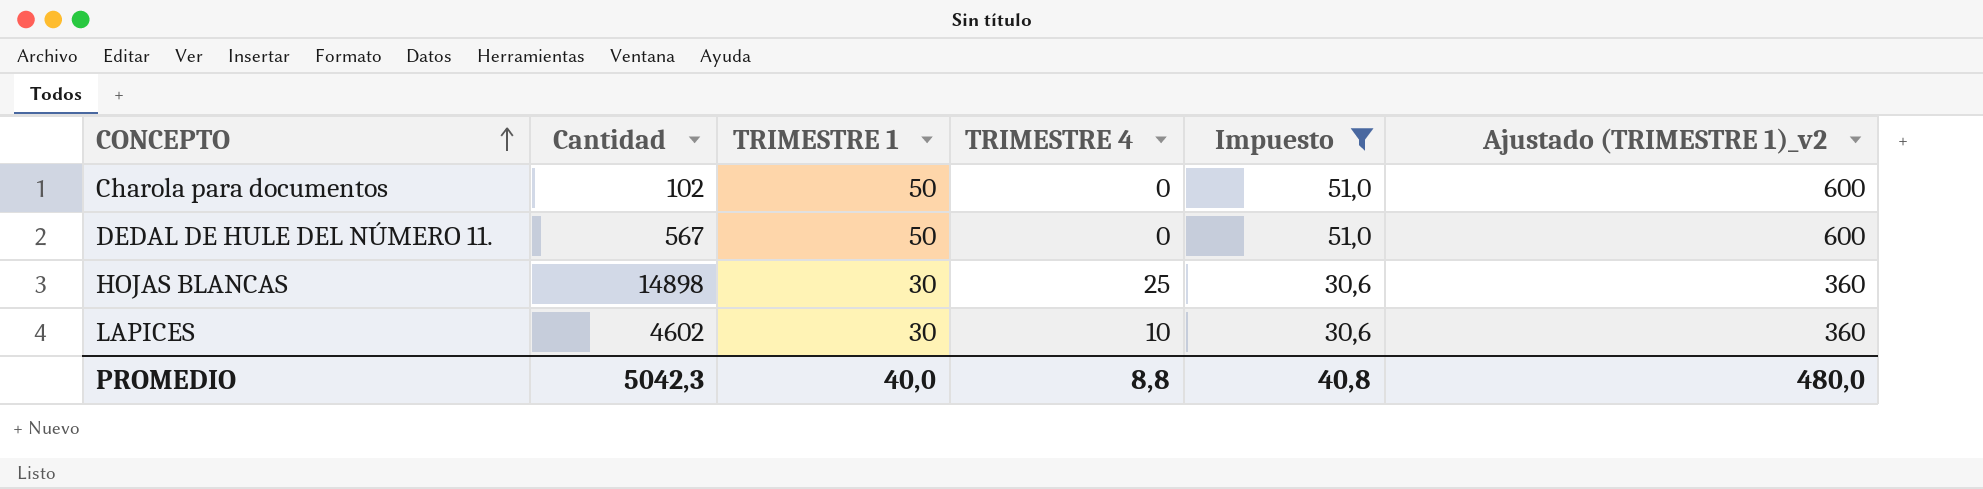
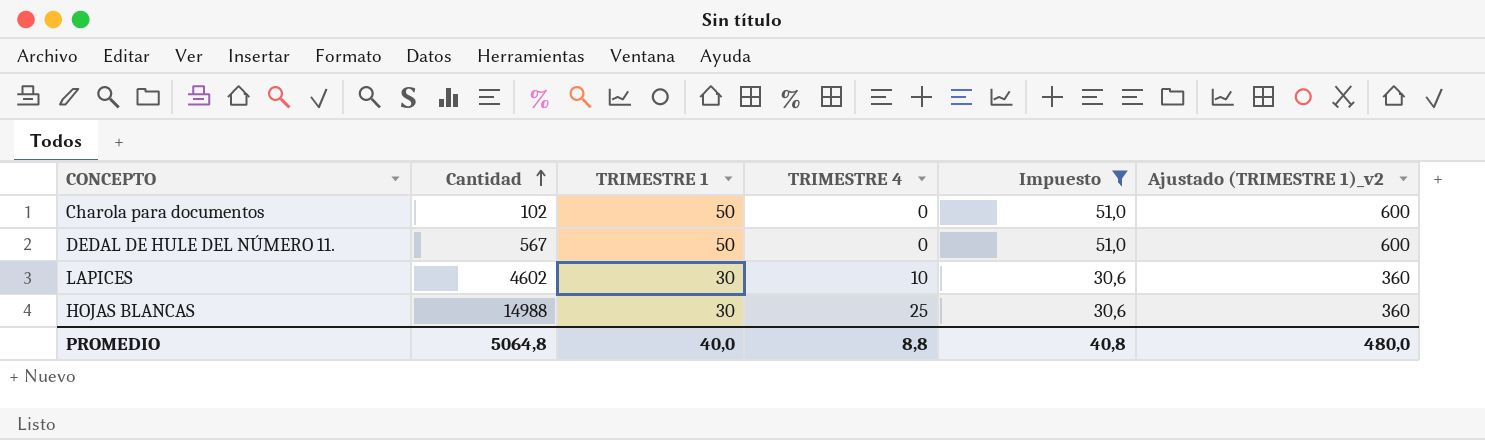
row order: CONCEPTO ascending -> Cantidad ascending
HOJAS BLANCAS | Cantidad: 14898 -> 14988
PROMEDIO | Cantidad: 5042,3 -> 5064,8

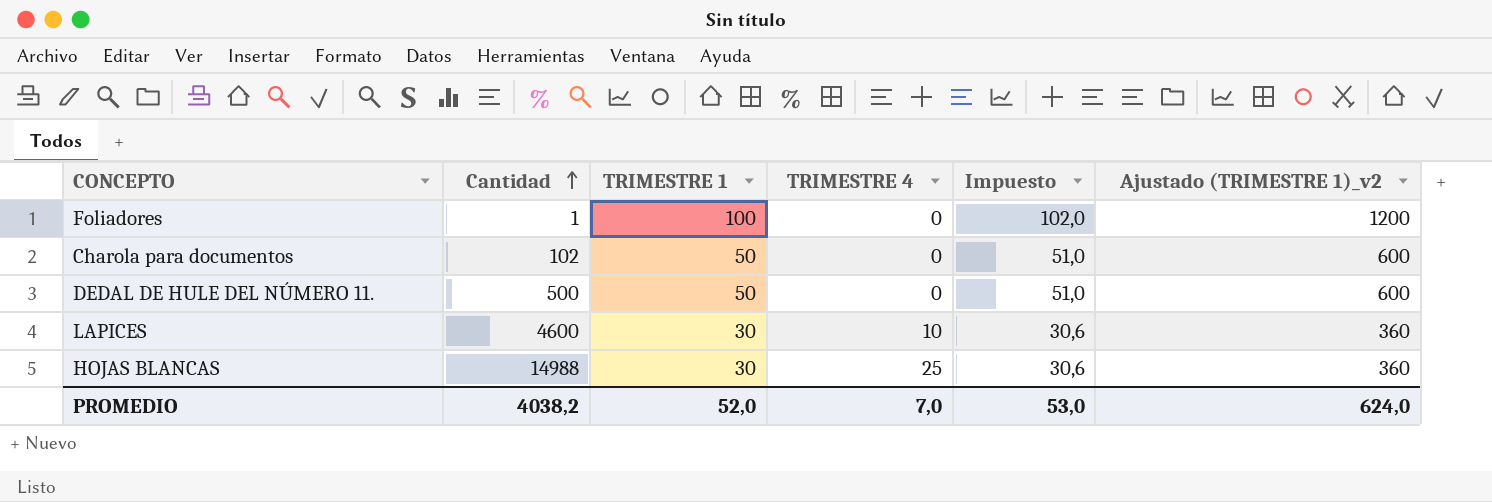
filter: Impuesto != 102,0 -> none
DEDAL DE HULE DEL NÚMERO 11. | Cantidad: 567 -> 500
LAPICES | Cantidad: 4602 -> 4600
PROMEDIO | Cantidad: 5064,8 -> 4038,2
PROMEDIO | TRIMESTRE 1: 40,0 -> 52,0
PROMEDIO | TRIMESTRE 4: 8,8 -> 7,0
PROMEDIO | Impuesto: 40,8 -> 53,0
PROMEDIO | Ajustado (TRIMESTRE 1)_v2: 480,0 -> 624,0

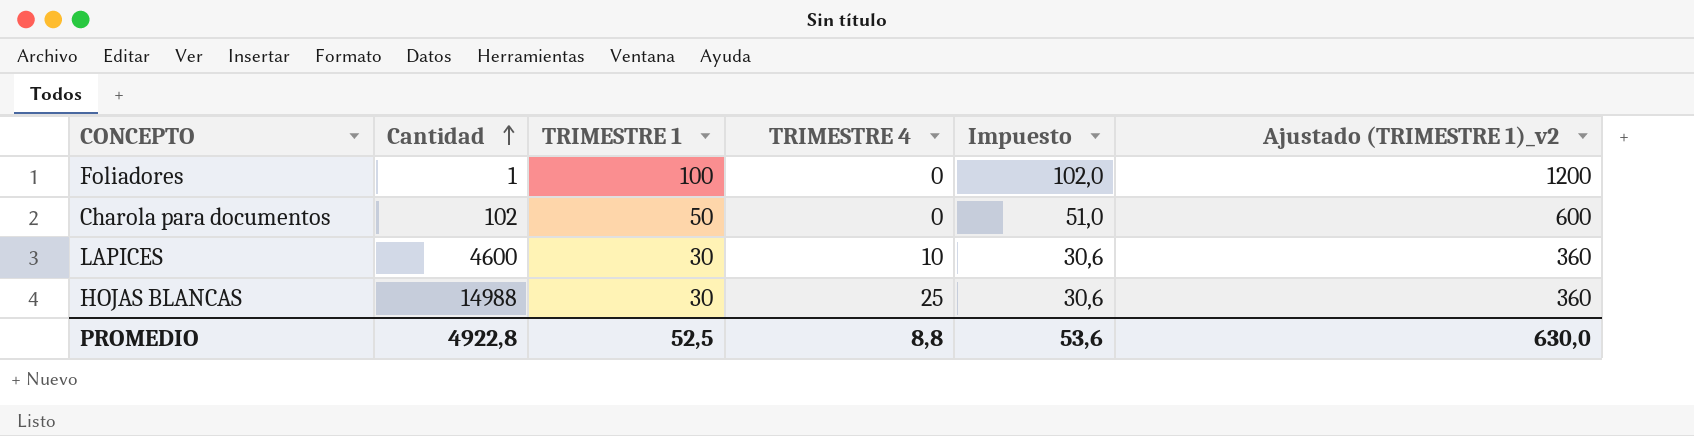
row DEDAL DE HULE DEL NÚMERO 11.: 500 | 50 | 0 | 51,0 | 600 -> none
PROMEDIO | Cantidad: 4038,2 -> 4922,8
PROMEDIO | TRIMESTRE 1: 52,0 -> 52,5
PROMEDIO | TRIMESTRE 4: 7,0 -> 8,8
PROMEDIO | Impuesto: 53,0 -> 53,6
PROMEDIO | Ajustado (TRIMESTRE 1)_v2: 624,0 -> 630,0

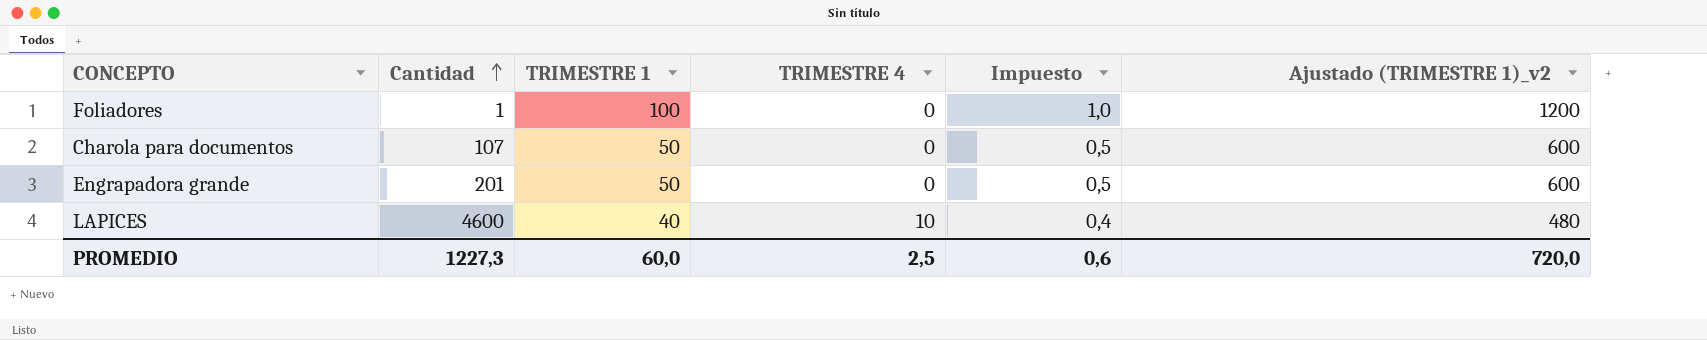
column Impuesto | formula: [TRIMESTRE 1] * 1,02 -> [TRIMESTRE 1] * 0,01
row HOJAS BLANCAS: 14988 | 30 | 25 | 30,6 | 360 -> none
Charola para documentos | Cantidad: 102 -> 107
row Engrapadora grande: none -> 201 | 50 | 0 | 0,5 | 600
LAPICES | TRIMESTRE 1: 30 -> 40
LAPICES | Ajustado (TRIMESTRE 1)_v2: 360 -> 480
PROMEDIO | Cantidad: 4922,8 -> 1227,3
PROMEDIO | TRIMESTRE 1: 52,5 -> 60,0
PROMEDIO | TRIMESTRE 4: 8,8 -> 2,5
PROMEDIO | Impuesto: 53,6 -> 0,6
PROMEDIO | Ajustado (TRIMESTRE 1)_v2: 630,0 -> 720,0

